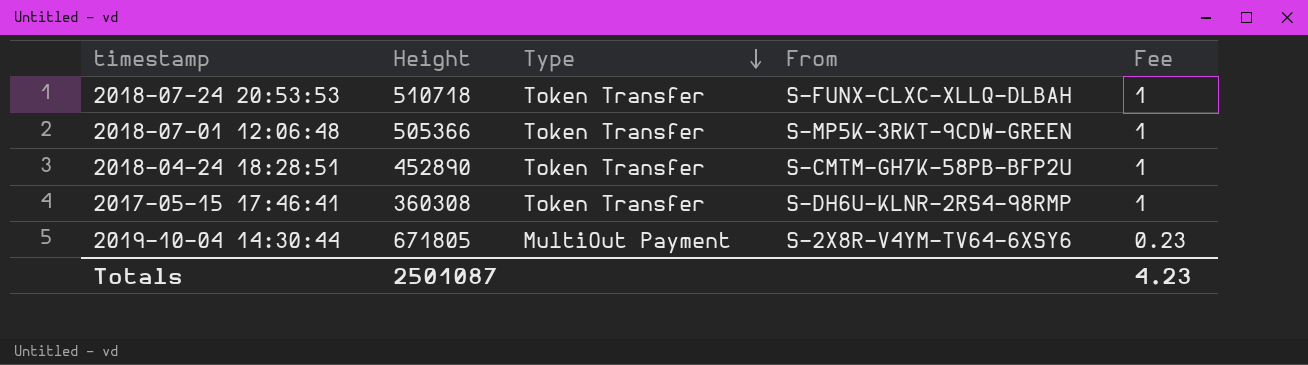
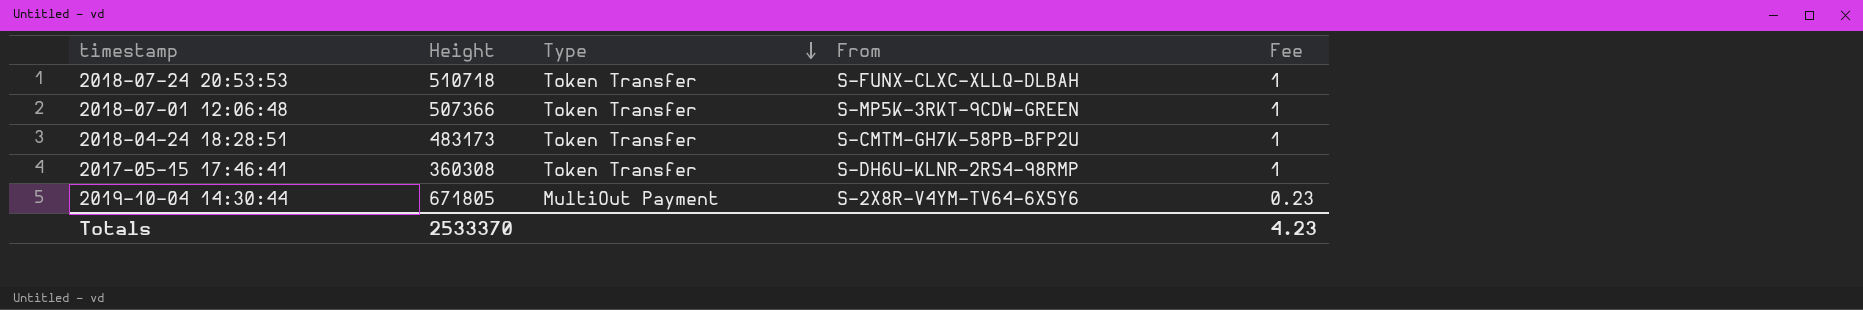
2018-07-01 12:06:48 | Height: 505366 -> 507366
2018-04-24 18:28:51 | Height: 452890 -> 483173
Totals | Height: 2501087 -> 2533370

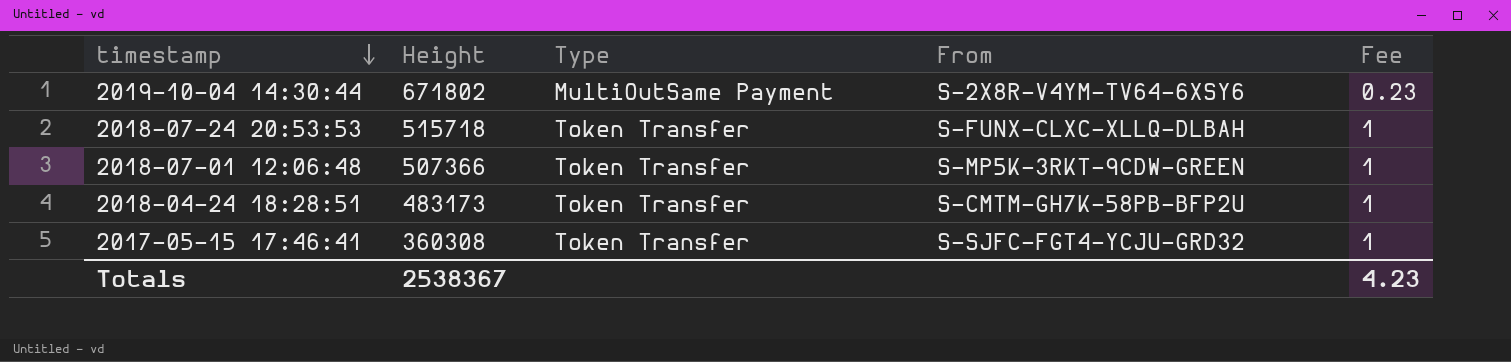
row order: Type descending -> timestamp descending
2019-10-04 14:30:44 | Height: 671805 -> 671802
2019-10-04 14:30:44 | Type: MultiOut Payment -> MultiOutSame Payment
2018-07-24 20:53:53 | Height: 510718 -> 515718
2017-05-15 17:46:41 | From: S-DH6U-KLNR-2RS4-98RMP -> S-SJFC-FGT4-YCJU-GRD32
Totals | Height: 2533370 -> 2538367

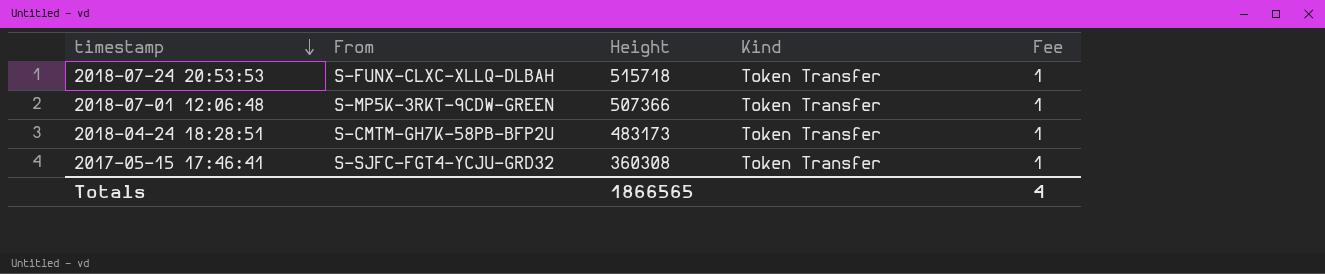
column From | position: 4 -> 2
column name: Type -> Kind
row 2019-10-04 14:30:44: 671802 | MultiOutSame Payment | S-2X8R-V4YM-TV64-6XSY6 | 0.23 -> none
Totals | Height: 2538367 -> 1866565
Totals | Fee: 4.23 -> 4

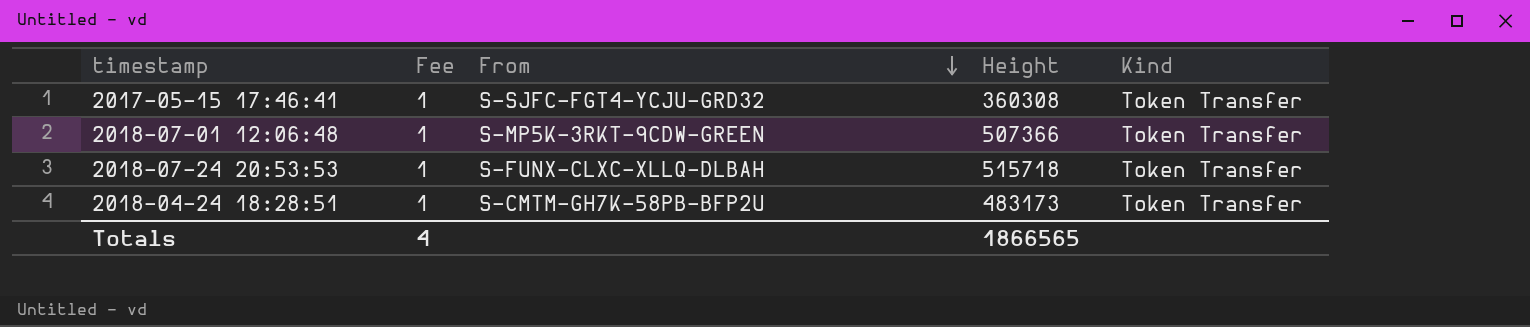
row order: timestamp descending -> From descending
column Fee | position: 5 -> 2

